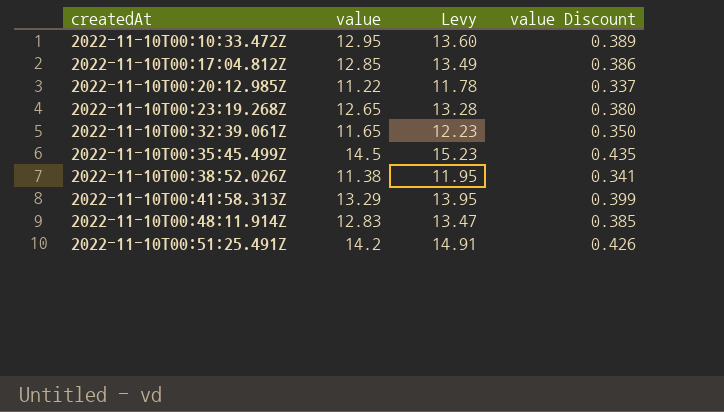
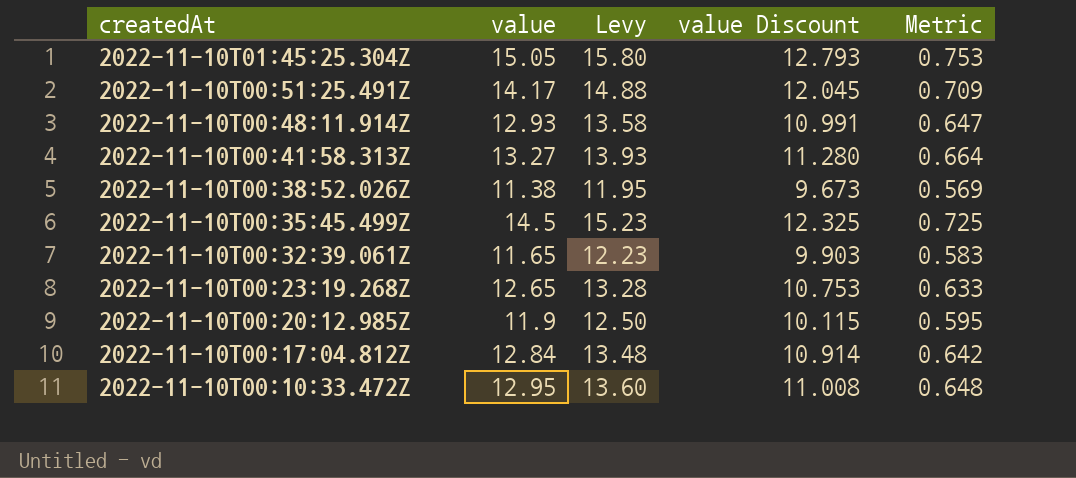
row order: createdAt ascending -> createdAt descending
column value Discount | formula: [value] * 0.03 -> [value] * 0.85
column Metric | formula: none -> [value] * 0.05
row 2022-11-10T01:45:25.304Z: none -> 15.05 | 15.80 | 12.793 | 0.753
2022-11-10T00:51:25.491Z | value: 14.2 -> 14.17
2022-11-10T00:51:25.491Z | Levy: 14.91 -> 14.88
2022-11-10T00:48:11.914Z | value: 12.83 -> 12.93
2022-11-10T00:48:11.914Z | Levy: 13.47 -> 13.58
2022-11-10T00:41:58.313Z | value: 13.29 -> 13.27
2022-11-10T00:41:58.313Z | Levy: 13.95 -> 13.93
2022-11-10T00:20:12.985Z | value: 11.22 -> 11.9
2022-11-10T00:20:12.985Z | Levy: 11.78 -> 12.50
2022-11-10T00:17:04.812Z | value: 12.85 -> 12.84
2022-11-10T00:17:04.812Z | Levy: 13.49 -> 13.48

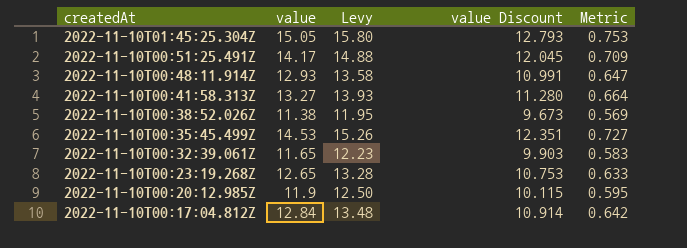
row 2022-11-10T00:10:33.472Z: 12.95 | 13.60 | 11.008 | 0.648 -> none
2022-11-10T00:35:45.499Z | value: 14.5 -> 14.53
2022-11-10T00:35:45.499Z | Levy: 15.23 -> 15.26
2022-11-10T00:35:45.499Z | value Discount: 12.325 -> 12.351
2022-11-10T00:35:45.499Z | Metric: 0.725 -> 0.727

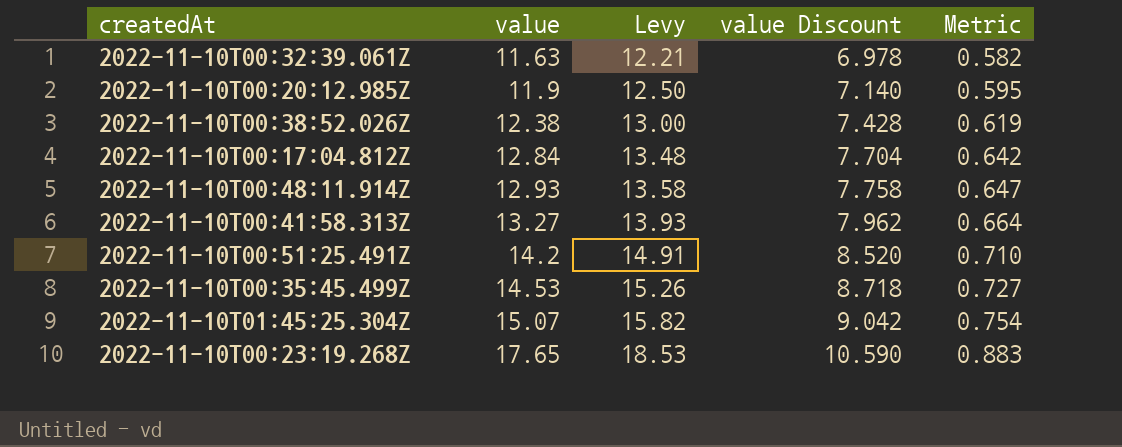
row order: createdAt descending -> value ascending
column value Discount | formula: [value] * 0.85 -> [value] * 0.6
2022-11-10T00:32:39.061Z | value: 11.65 -> 11.63
2022-11-10T00:32:39.061Z | Levy: 12.23 -> 12.21
2022-11-10T00:32:39.061Z | Metric: 0.583 -> 0.582
2022-11-10T00:38:52.026Z | value: 11.38 -> 12.38
2022-11-10T00:38:52.026Z | Levy: 11.95 -> 13.00
2022-11-10T00:38:52.026Z | Metric: 0.569 -> 0.619
2022-11-10T00:51:25.491Z | value: 14.17 -> 14.2
2022-11-10T00:51:25.491Z | Levy: 14.88 -> 14.91
2022-11-10T00:51:25.491Z | Metric: 0.709 -> 0.710
2022-11-10T01:45:25.304Z | value: 15.05 -> 15.07
2022-11-10T01:45:25.304Z | Levy: 15.80 -> 15.82
2022-11-10T01:45:25.304Z | Metric: 0.753 -> 0.754
2022-11-10T00:23:19.268Z | value: 12.65 -> 17.65
2022-11-10T00:23:19.268Z | Levy: 13.28 -> 18.53
2022-11-10T00:23:19.268Z | Metric: 0.633 -> 0.883

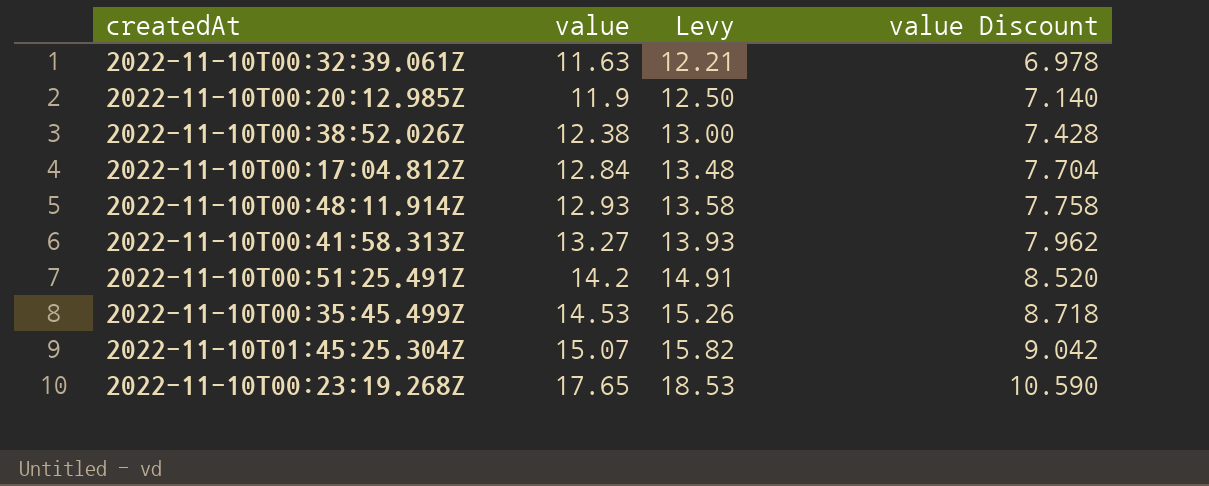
column Metric | formula: [value] * 0.05 -> none

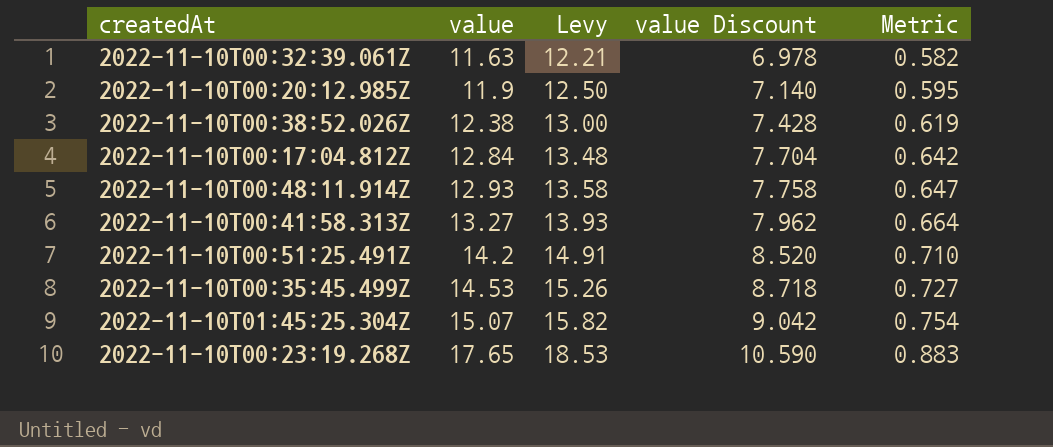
column Metric | formula: none -> [value] * 0.05

